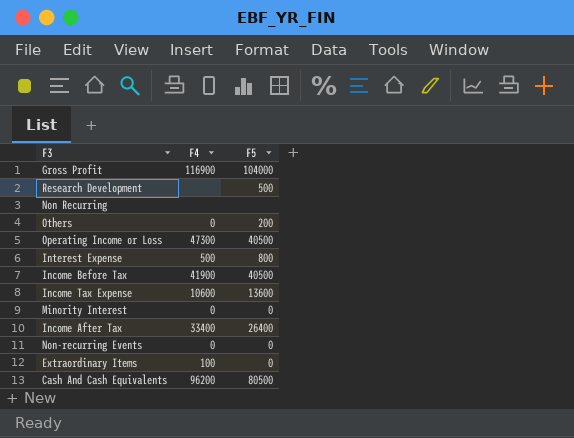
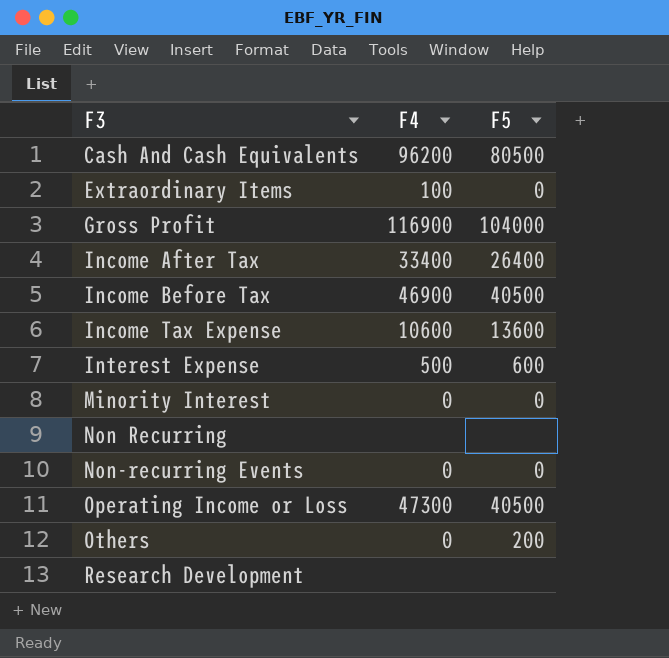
row order: none -> F3 ascending
Income Before Tax | F4: 41900 -> 46900
Interest Expense | F5: 800 -> 600
Research Development | F5: 500 -> none

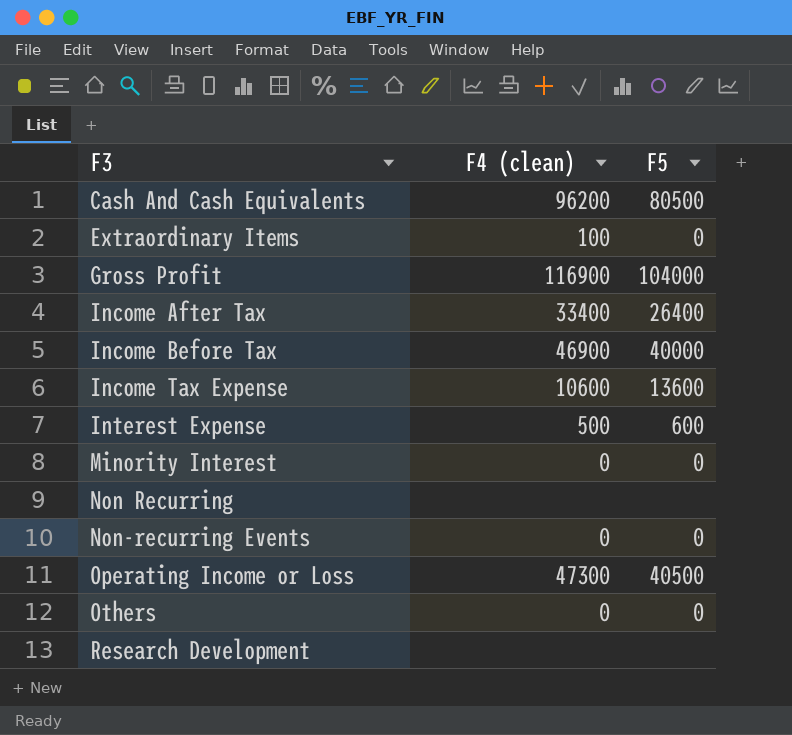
column name: F4 -> F4 (clean)
Income Before Tax | F5: 40500 -> 40000
Others | F5: 200 -> 0

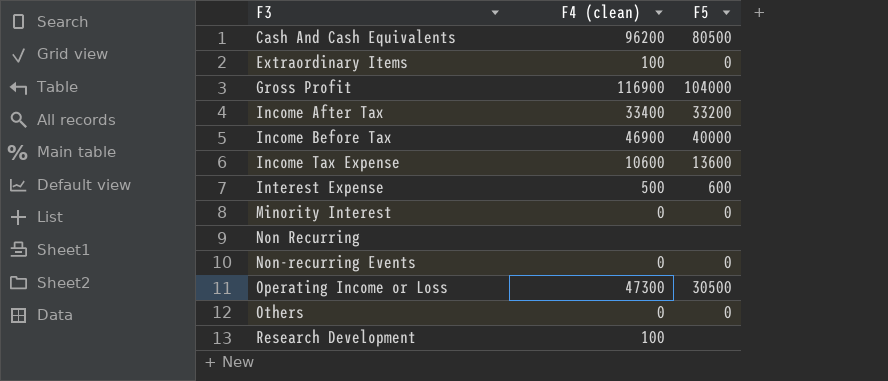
Income After Tax | F5: 26400 -> 33200
Operating Income or Loss | F5: 40500 -> 30500
Research Development | F4 (clean): none -> 100

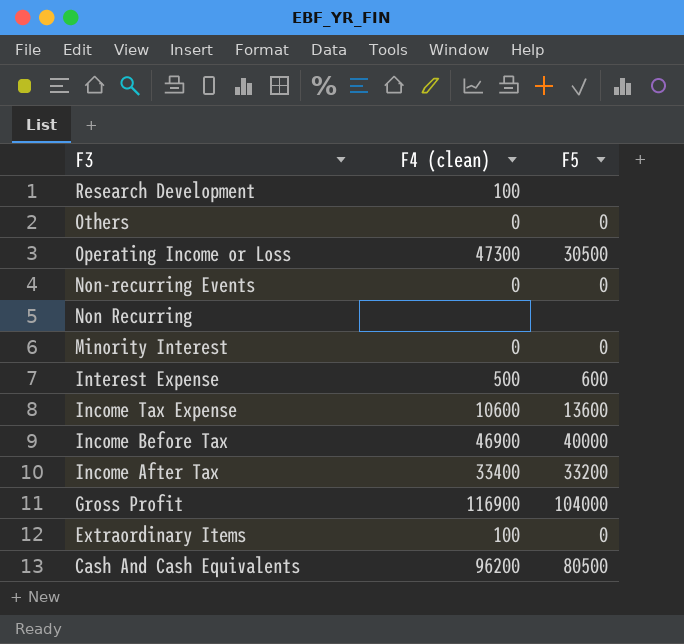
row order: F3 ascending -> F3 descending

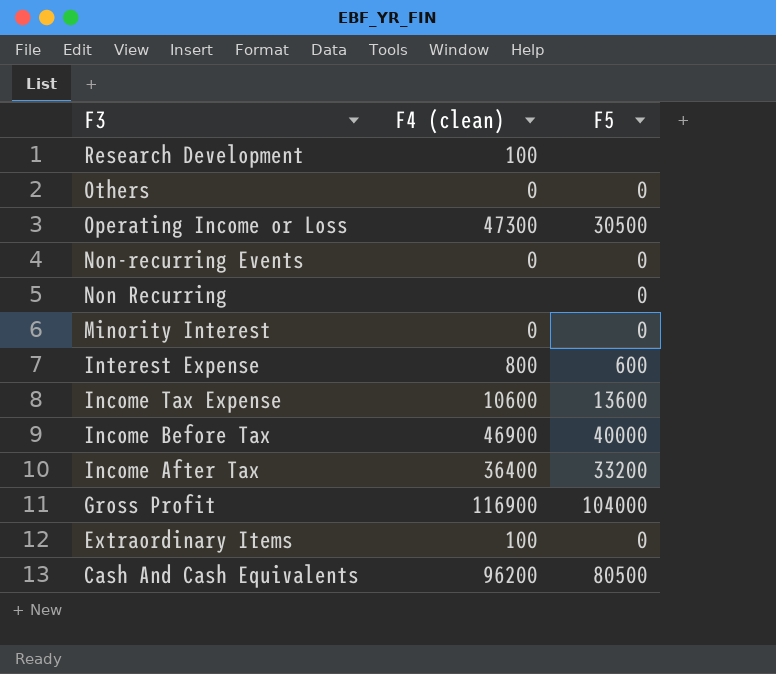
Non Recurring | F5: none -> 0
Interest Expense | F4 (clean): 500 -> 800
Income After Tax | F4 (clean): 33400 -> 36400

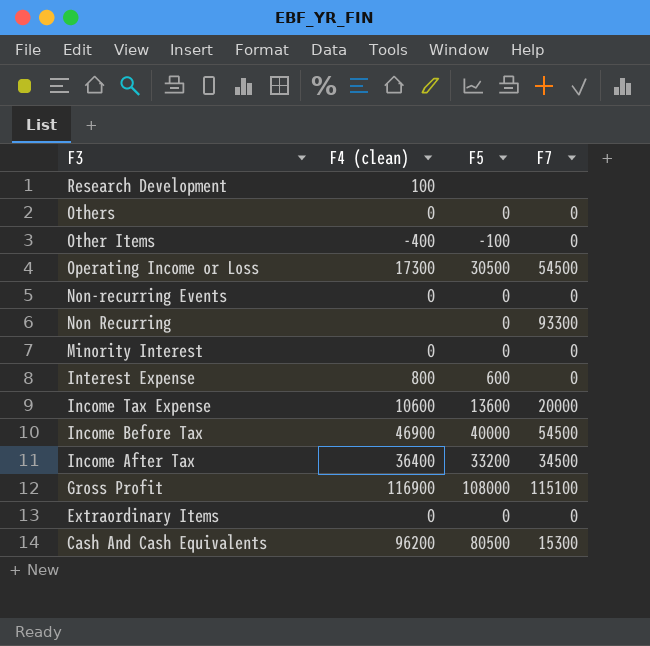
column F7 | position: none -> 4
row Other Items: none -> -400 | -100 | 0
Operating Income or Loss | F4 (clean): 47300 -> 17300
Gross Profit | F5: 104000 -> 108000
Extraordinary Items | F4 (clean): 100 -> 0

